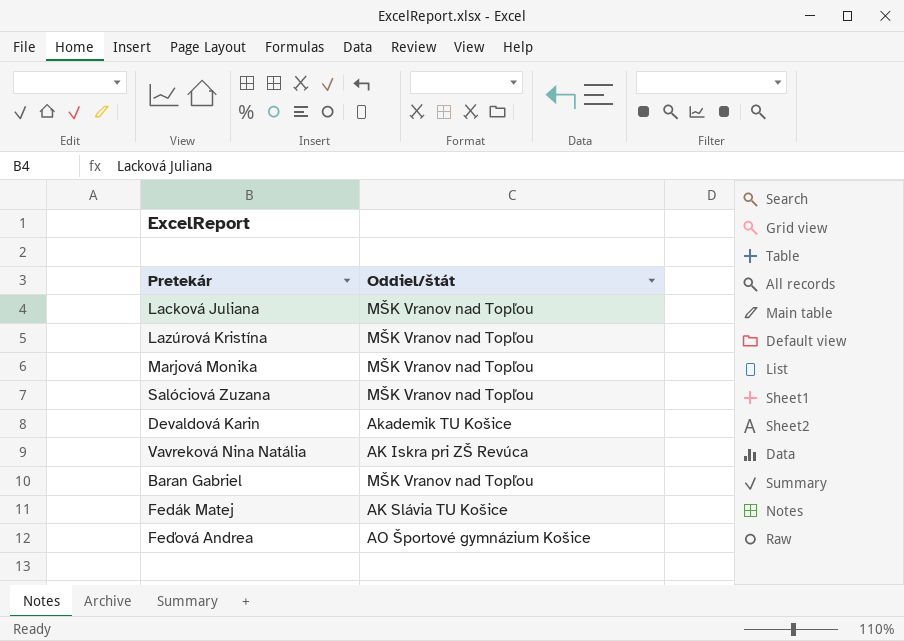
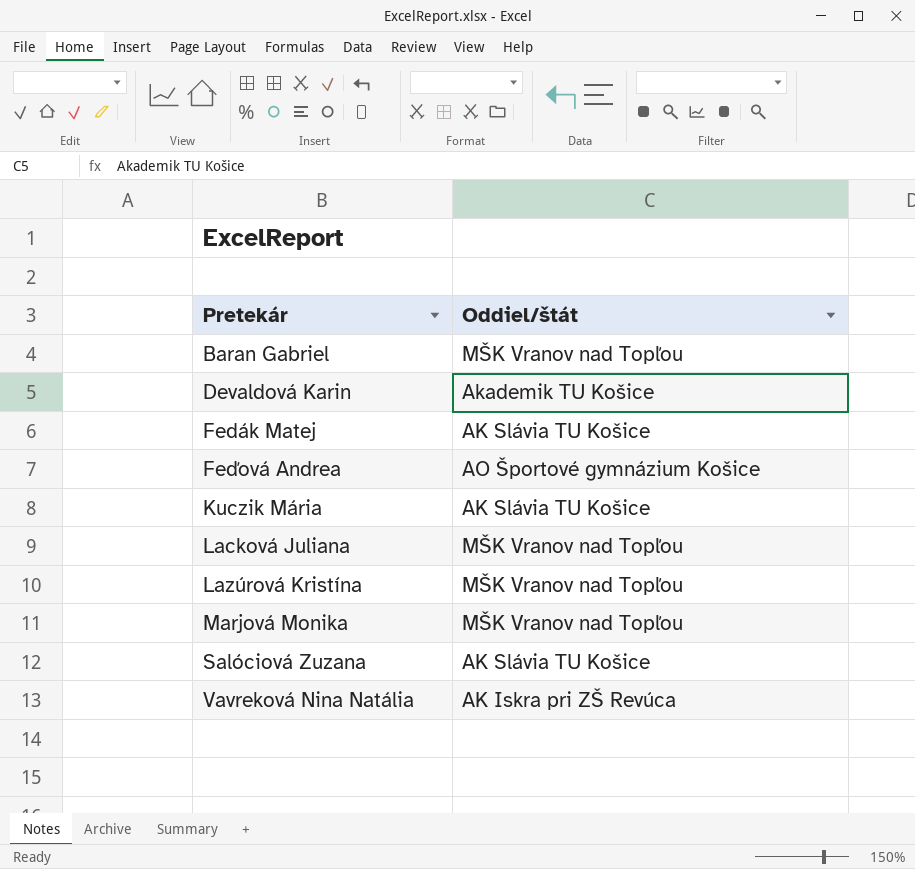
row order: none -> Pretekár ascending
row Kuczik Mária: none -> AK Slávia TU Košice
Salóciová Zuzana | Oddiel/štát: MŠK Vranov nad Topľou -> AK Slávia TU Košice

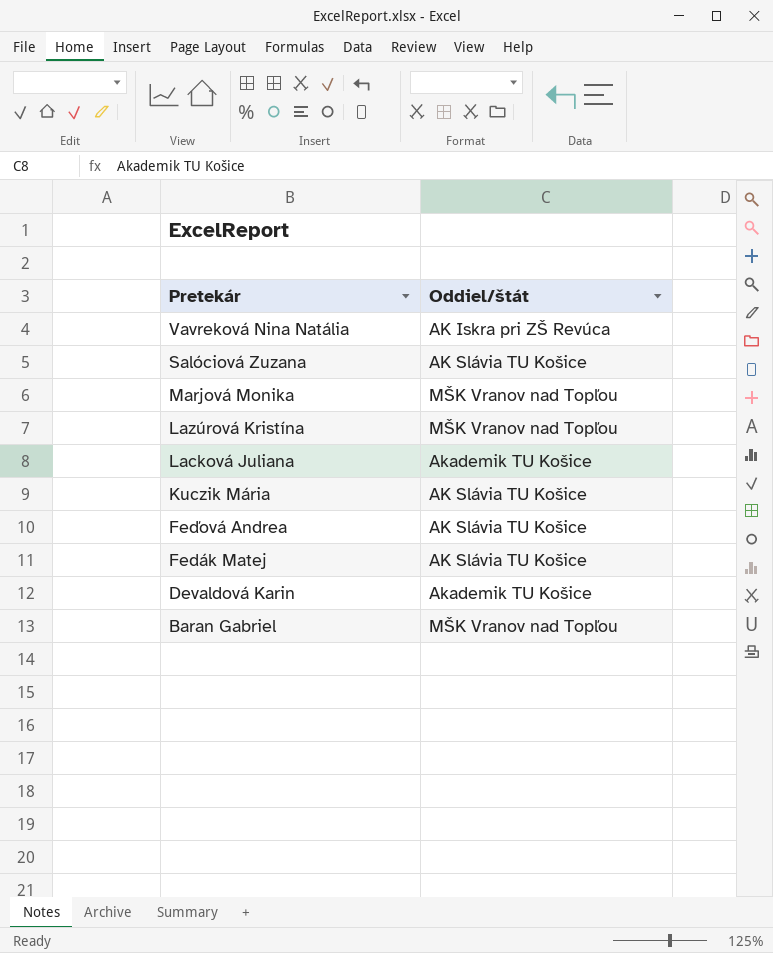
row order: Pretekár ascending -> Pretekár descending
Lacková Juliana | Oddiel/štát: MŠK Vranov nad Topľou -> Akademik TU Košice
Feďová Andrea | Oddiel/štát: AO Športové gymnázium Košice -> AK Slávia TU Košice

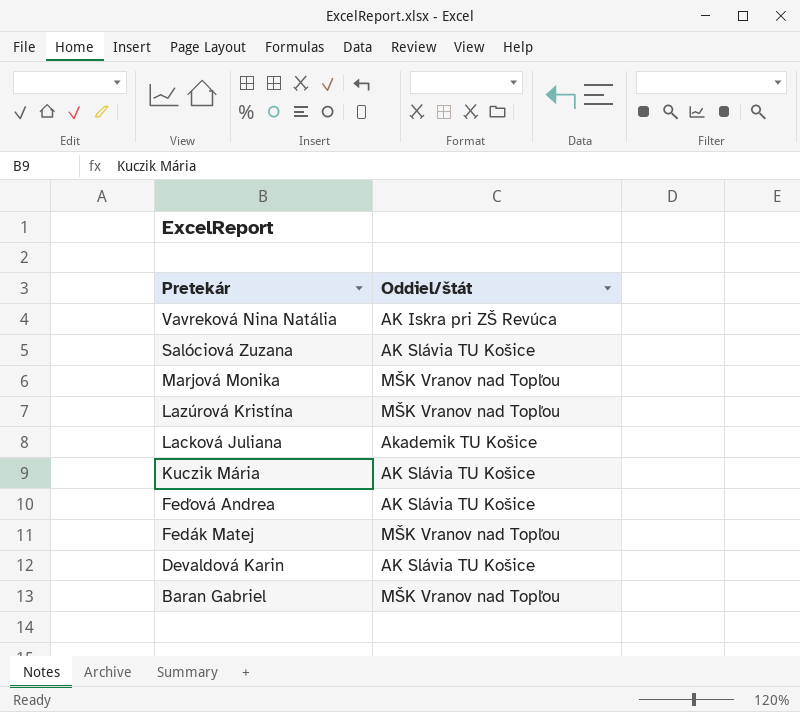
Fedák Matej | Oddiel/štát: AK Slávia TU Košice -> MŠK Vranov nad Topľou
Devaldová Karin | Oddiel/štát: Akademik TU Košice -> AK Slávia TU Košice

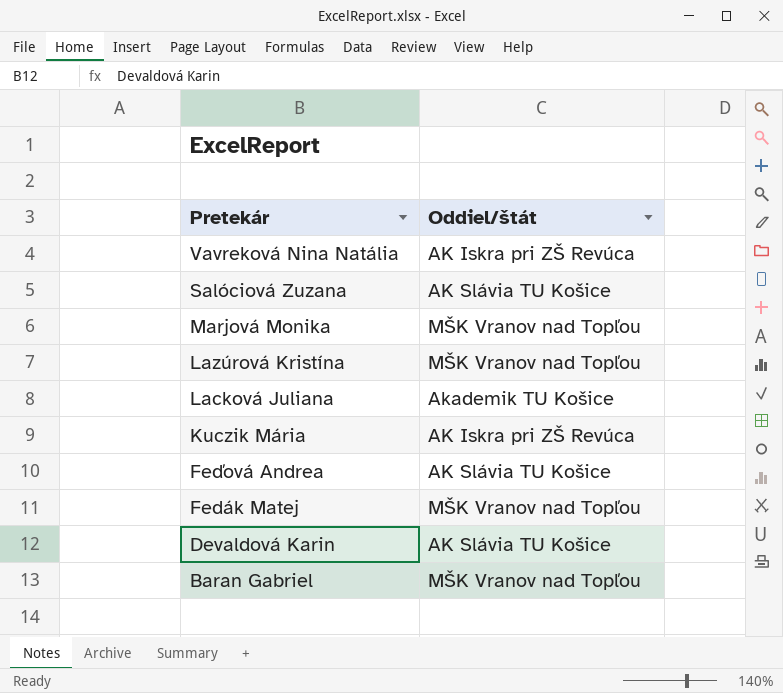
Kuczik Mária | Oddiel/štát: AK Slávia TU Košice -> AK Iskra pri ZŠ Revúca

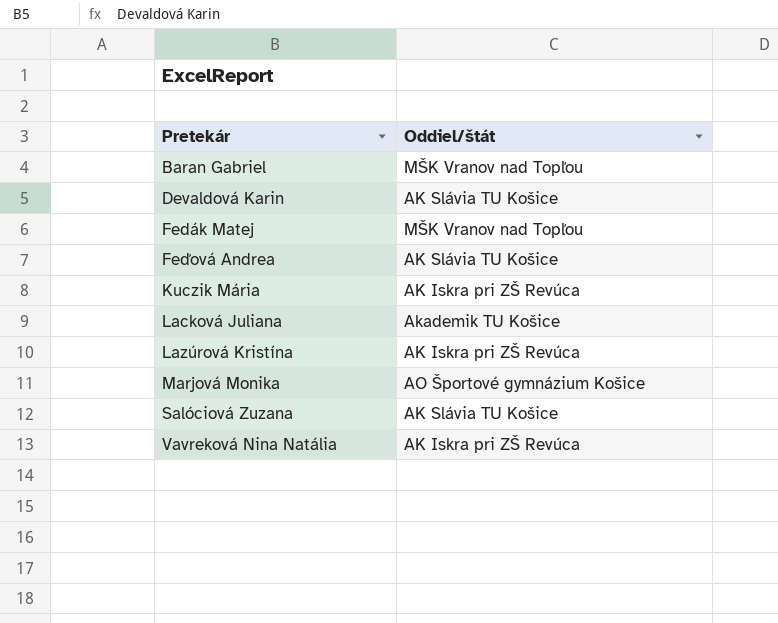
row order: Pretekár descending -> Pretekár ascending
Lazúrová Kristína | Oddiel/štát: MŠK Vranov nad Topľou -> AK Iskra pri ZŠ Revúca
Marjová Monika | Oddiel/štát: MŠK Vranov nad Topľou -> AO Športové gymnázium Košice

